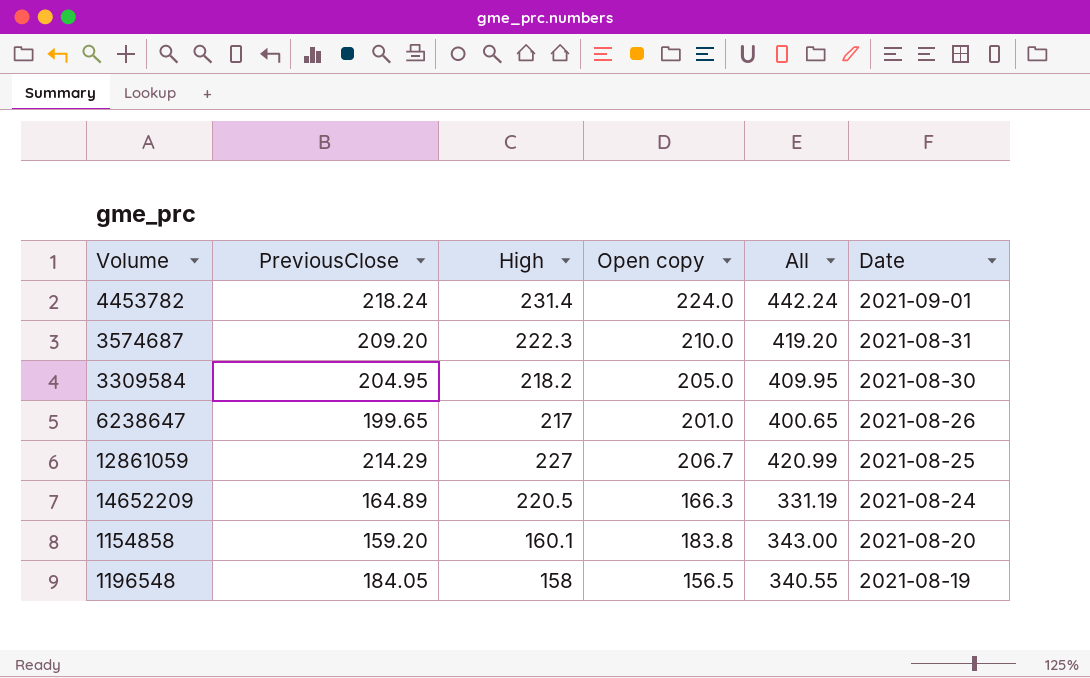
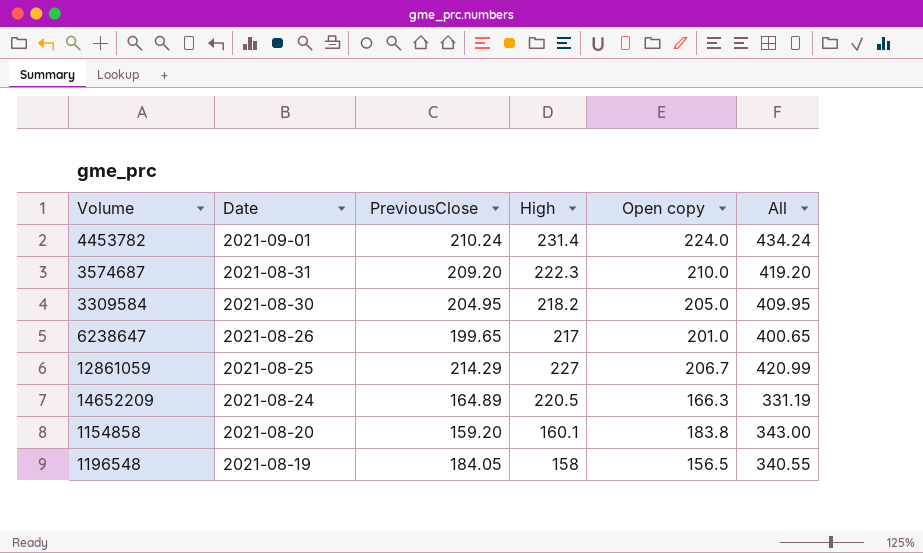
column Date | position: 6 -> 2
4453782 | PreviousClose: 218.24 -> 210.24
4453782 | All: 442.24 -> 434.24

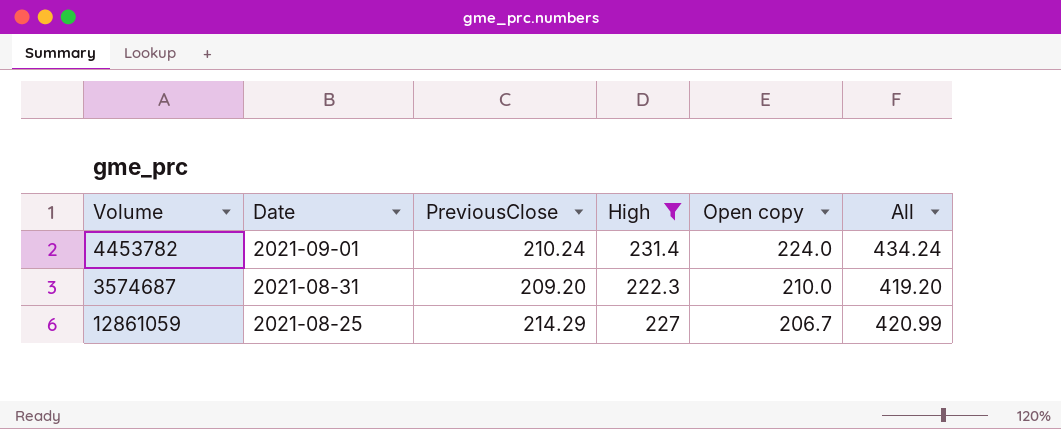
filter: none -> High >= 222.3

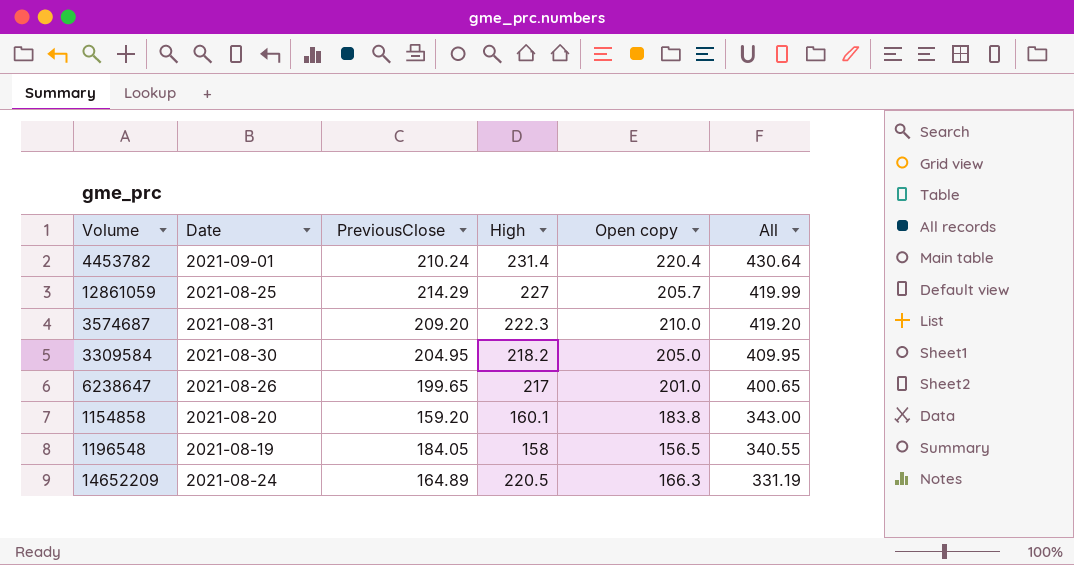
filter: High >= 222.3 -> none
row order: Date descending -> All descending
4453782 | Open copy: 224.0 -> 220.4
4453782 | All: 434.24 -> 430.64
12861059 | Open copy: 206.7 -> 205.7
12861059 | All: 420.99 -> 419.99

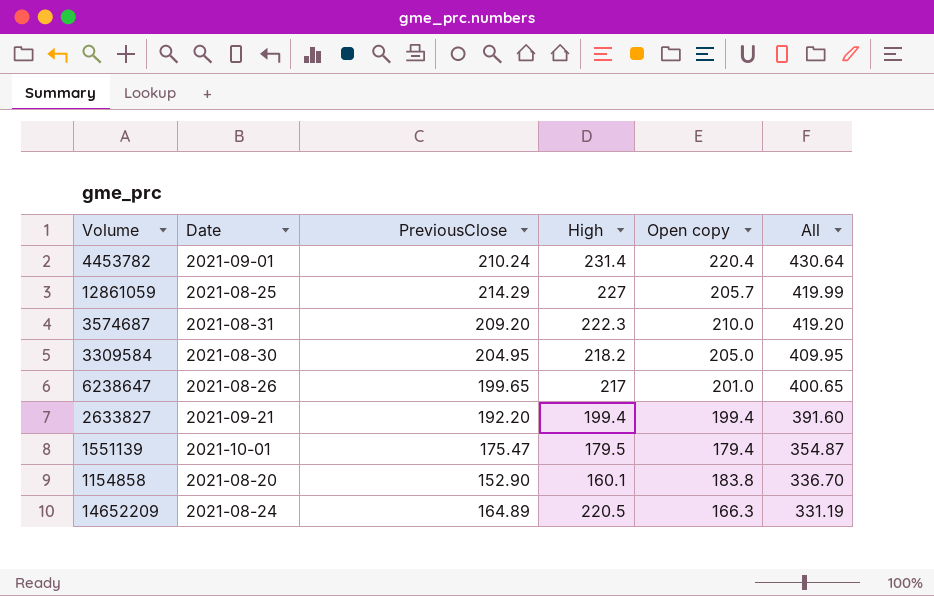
row 1196548: 2021-08-19 | 184.05 | 158 | 156.5 | 340.55 -> none
row 2633827: none -> 2021-09-21 | 192.20 | 199.4 | 199.4 | 391.60
row 1551139: none -> 2021-10-01 | 175.47 | 179.5 | 179.4 | 354.87
1154858 | PreviousClose: 159.20 -> 152.90
1154858 | All: 343.00 -> 336.70

